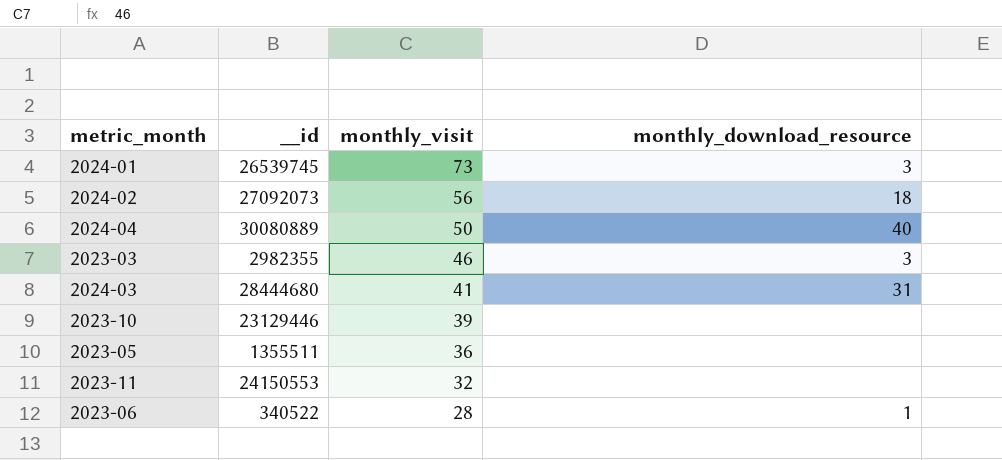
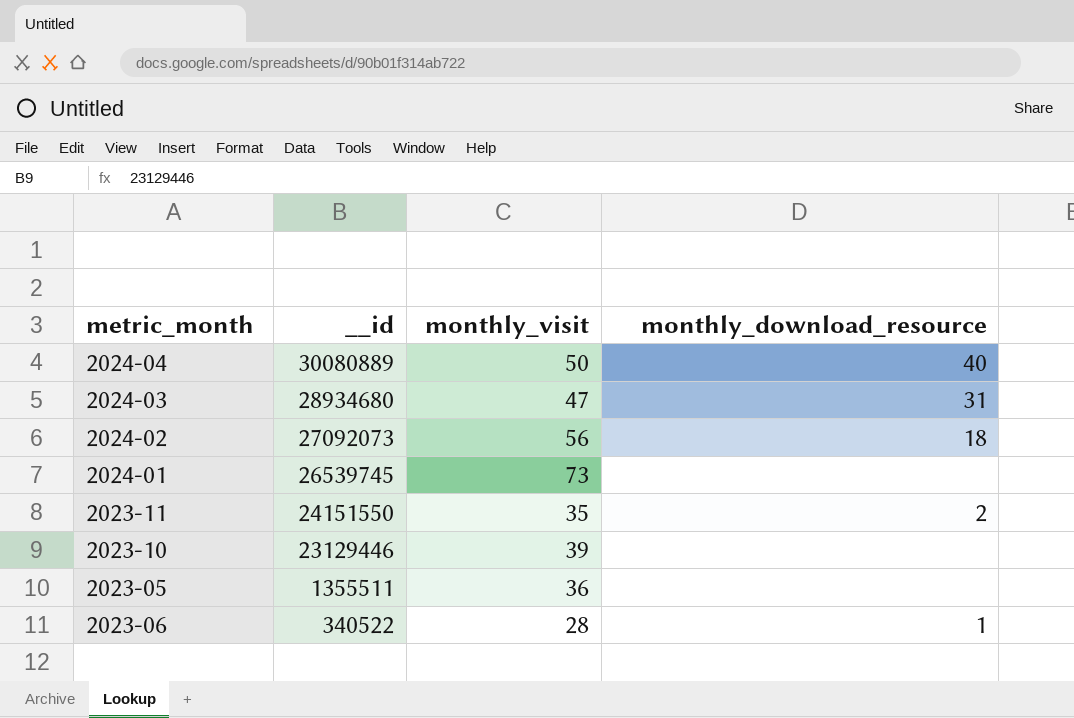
row order: monthly_visit descending -> __id descending
row 2023-03: 2982355 | 46 | 3 -> none
2024-03 | __id: 28444680 -> 28934680
2024-03 | monthly_visit: 41 -> 47
2024-01 | monthly_download_resource: 3 -> none
2023-11 | __id: 24150553 -> 24151550
2023-11 | monthly_visit: 32 -> 35
2023-11 | monthly_download_resource: none -> 2

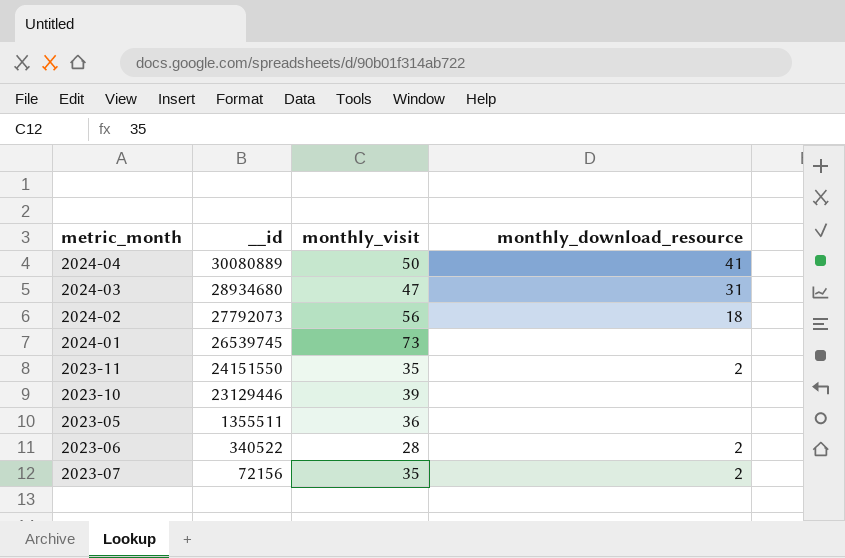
2024-04 | monthly_download_resource: 40 -> 41
2024-02 | __id: 27092073 -> 27792073
2023-06 | monthly_download_resource: 1 -> 2
row 2023-07: none -> 72156 | 35 | 2

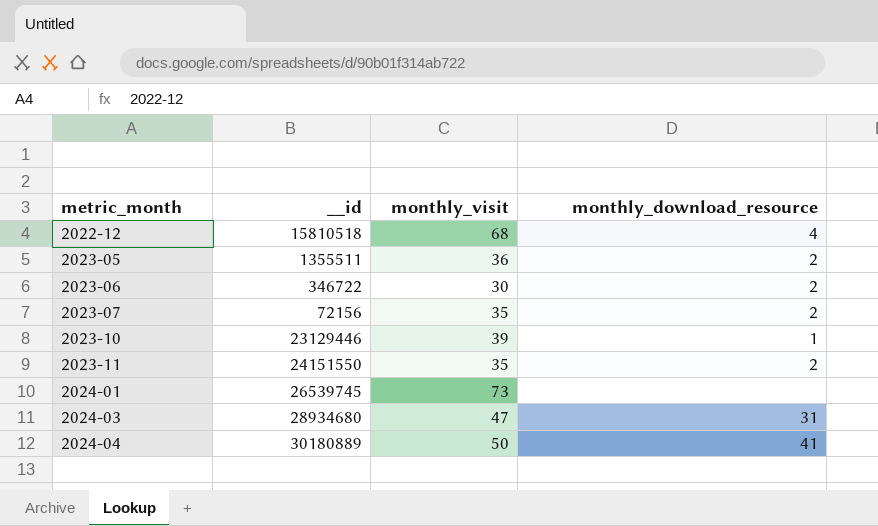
row order: __id descending -> metric_month ascending
row 2024-02: 27792073 | 56 | 18 -> none
row 2022-12: none -> 15810518 | 68 | 4
2023-05 | monthly_download_resource: none -> 2
2023-06 | __id: 340522 -> 346722
2023-06 | monthly_visit: 28 -> 30
2023-10 | monthly_download_resource: none -> 1
2024-04 | __id: 30080889 -> 30180889

